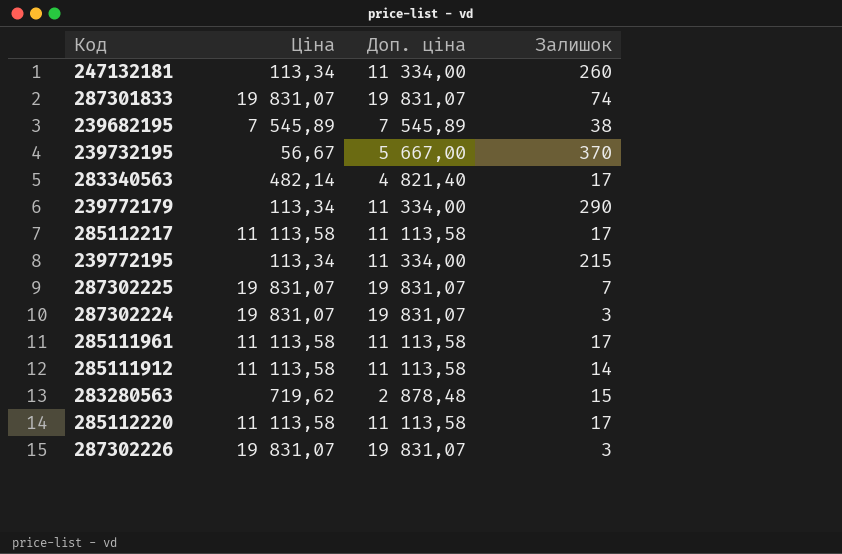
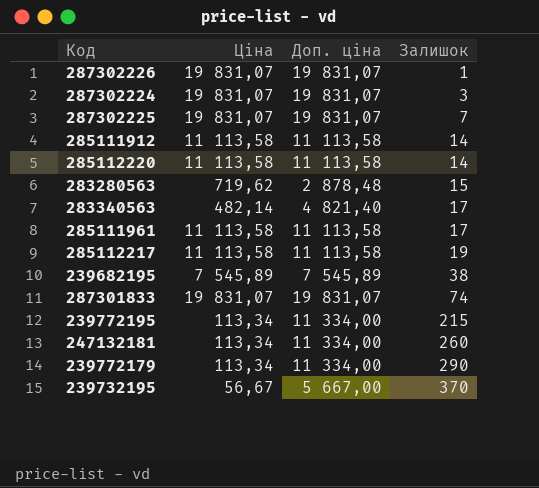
row order: none -> Залишок ascending
287302226 | Залишок: 3 -> 1
285112220 | Залишок: 17 -> 14
285112217 | Залишок: 17 -> 19

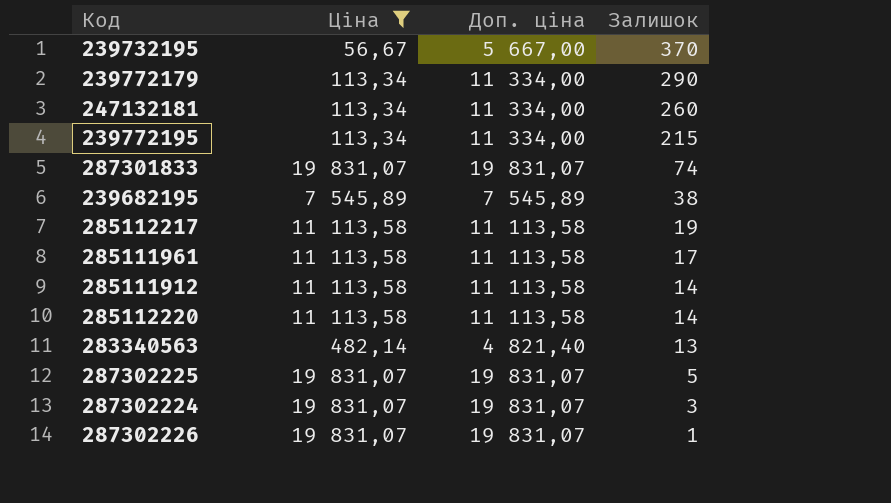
filter: none -> Ціна != 719,62
row order: Залишок ascending -> Залишок descending
283340563 | Залишок: 17 -> 13
287302225 | Залишок: 7 -> 5

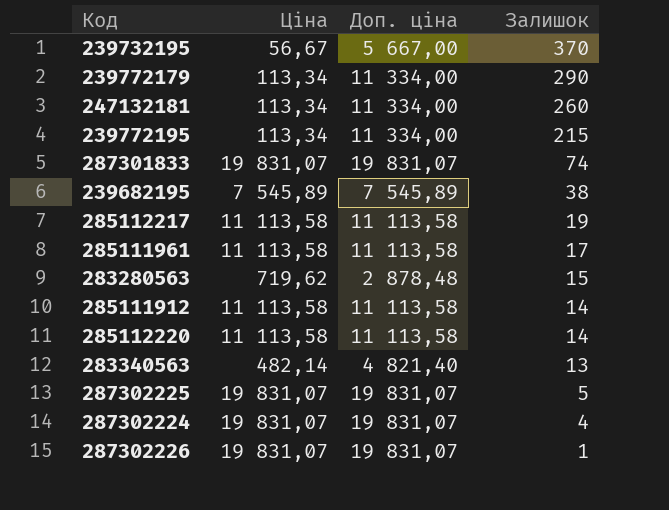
filter: Ціна != 719,62 -> none
287302224 | Залишок: 3 -> 4

